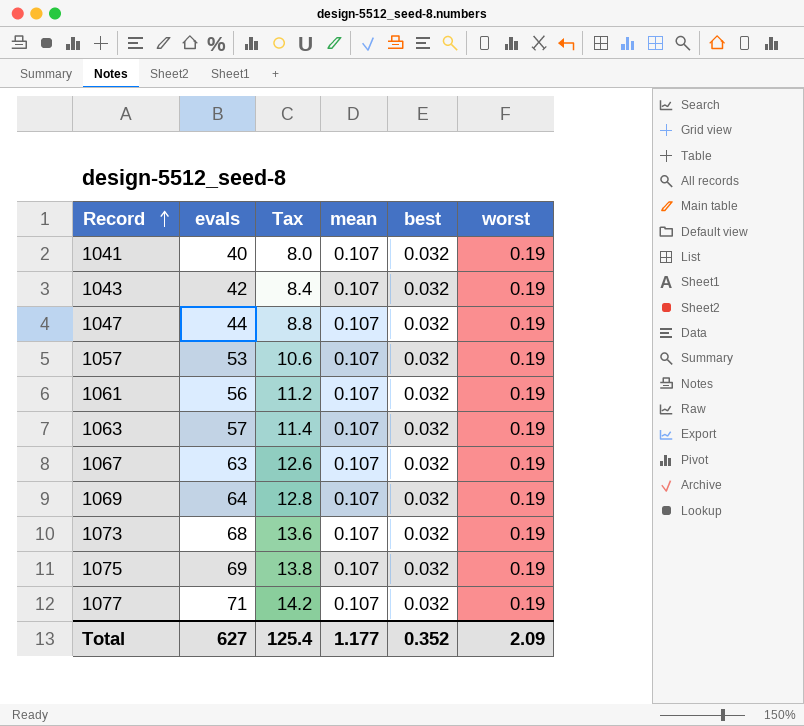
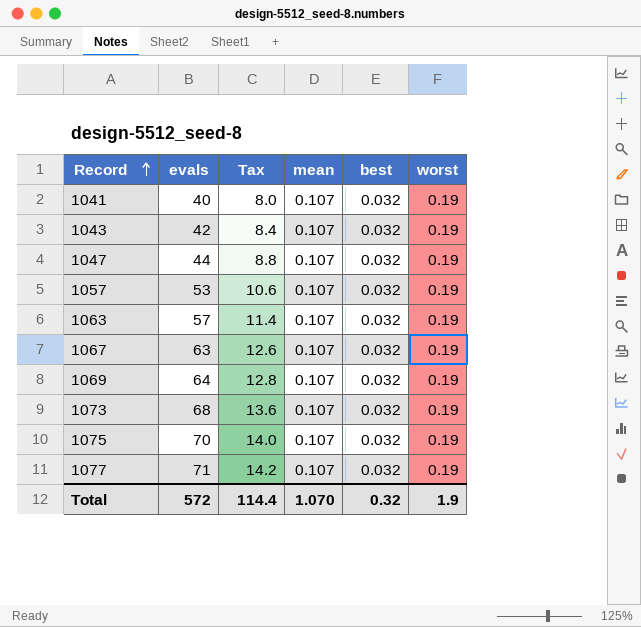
row 1061: 56 | 11.2 | 0.107 | 0.032 | 0.19 -> none
1075 | evals: 69 -> 70
1075 | Tax: 13.8 -> 14.0
Total | evals: 627 -> 572
Total | Tax: 125.4 -> 114.4
Total | mean: 1.177 -> 1.070
Total | best: 0.352 -> 0.32
Total | worst: 2.09 -> 1.9

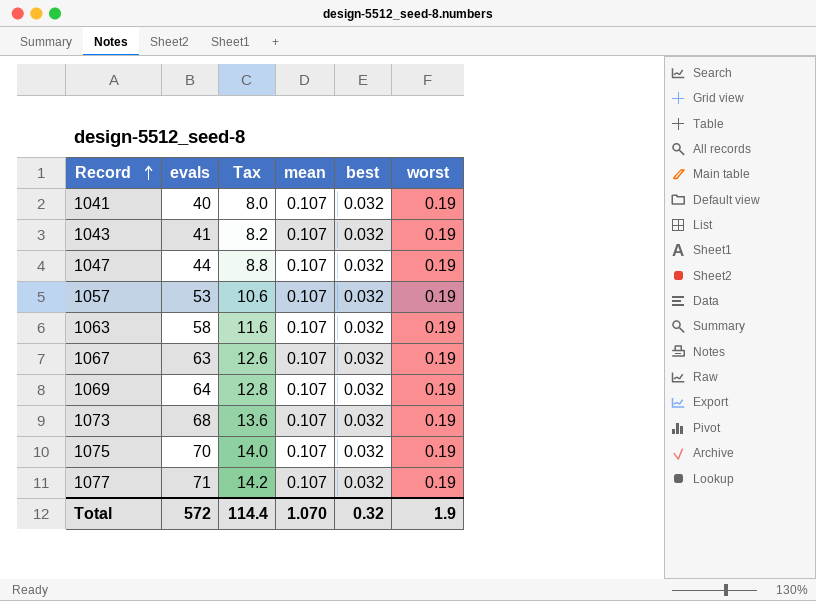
1043 | evals: 42 -> 41
1043 | Tax: 8.4 -> 8.2
1063 | evals: 57 -> 58
1063 | Tax: 11.4 -> 11.6

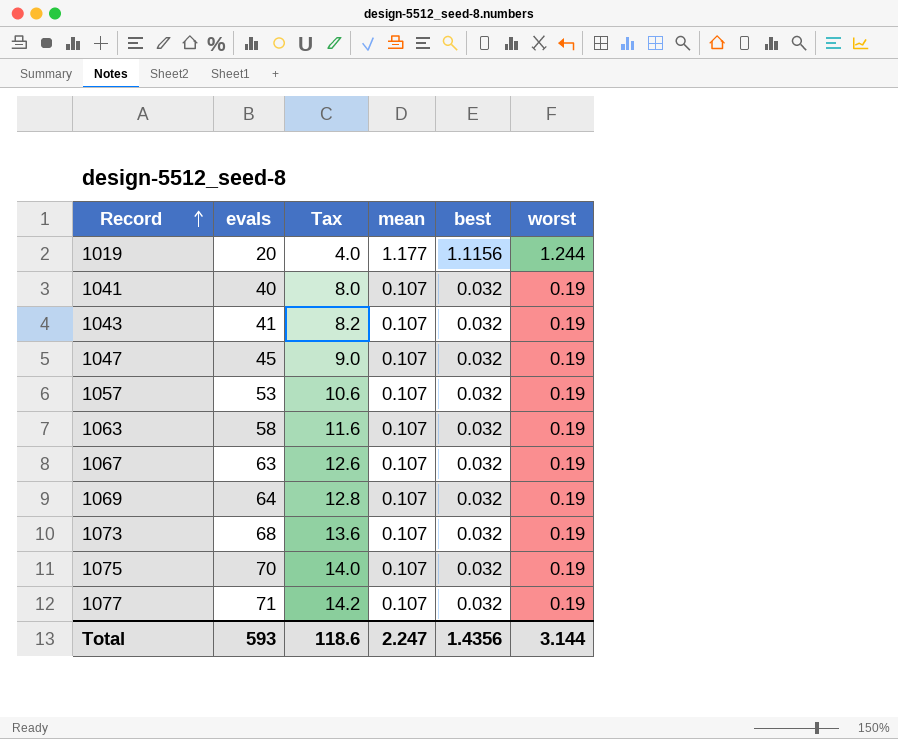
row 1019: none -> 20 | 4.0 | 1.177 | 1.1156 | 1.244
1047 | evals: 44 -> 45
1047 | Tax: 8.8 -> 9.0
Total | evals: 572 -> 593
Total | Tax: 114.4 -> 118.6
Total | mean: 1.070 -> 2.247
Total | best: 0.32 -> 1.4356
Total | worst: 1.9 -> 3.144

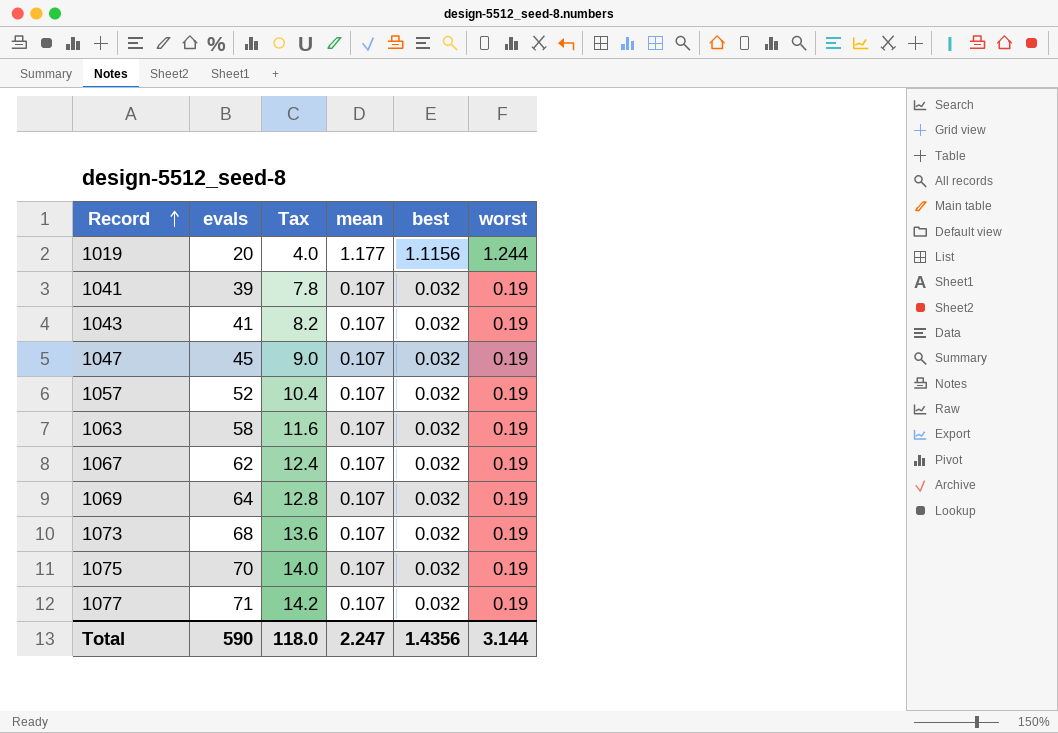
1041 | evals: 40 -> 39
1041 | Tax: 8.0 -> 7.8
1057 | evals: 53 -> 52
1057 | Tax: 10.6 -> 10.4
1067 | evals: 63 -> 62
1067 | Tax: 12.6 -> 12.4
Total | evals: 593 -> 590
Total | Tax: 118.6 -> 118.0

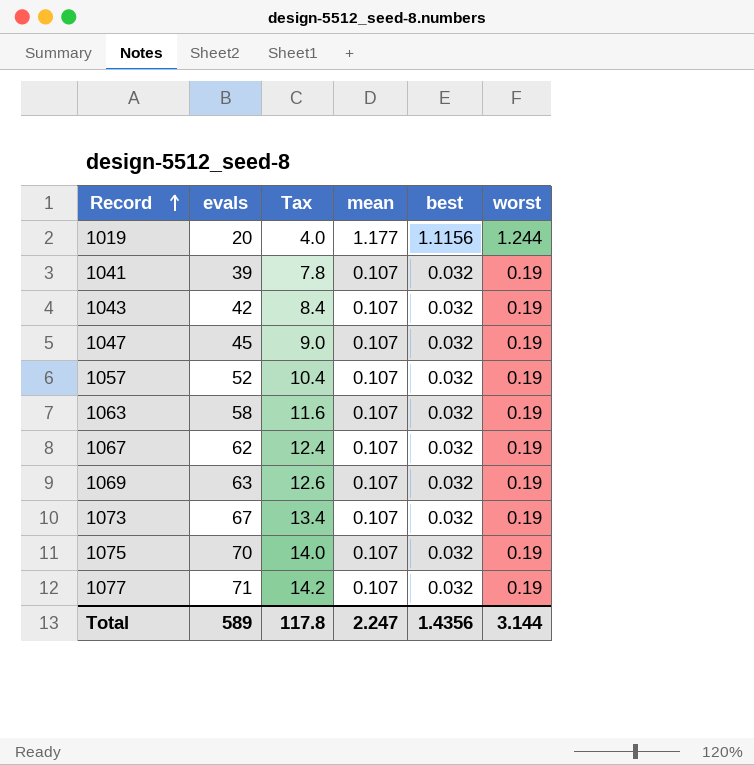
1043 | evals: 41 -> 42
1043 | Tax: 8.2 -> 8.4
1069 | evals: 64 -> 63
1069 | Tax: 12.8 -> 12.6
1073 | evals: 68 -> 67
1073 | Tax: 13.6 -> 13.4
Total | evals: 590 -> 589
Total | Tax: 118.0 -> 117.8

